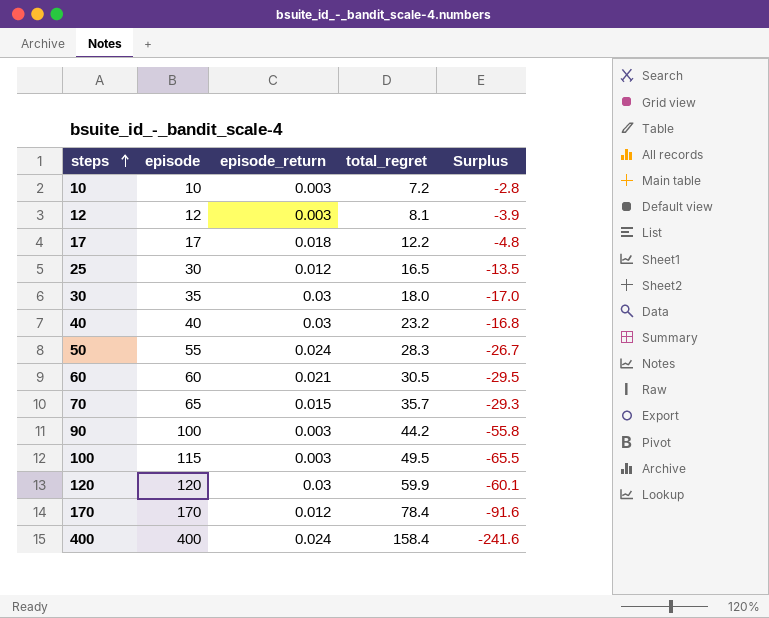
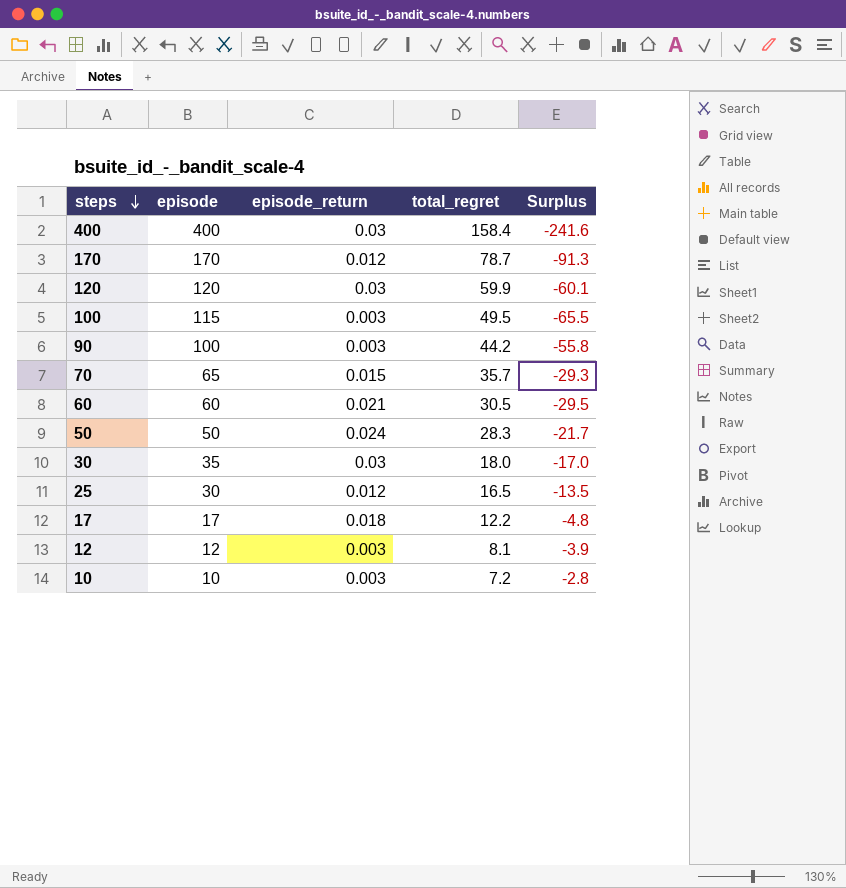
row order: steps ascending -> steps descending
row 40: 40 | 0.03 | 23.2 | -16.8 -> none
400 | episode_return: 0.024 -> 0.03
170 | total_regret: 78.4 -> 78.7
170 | Surplus: -91.6 -> -91.3
50 | episode: 55 -> 50
50 | Surplus: -26.7 -> -21.7

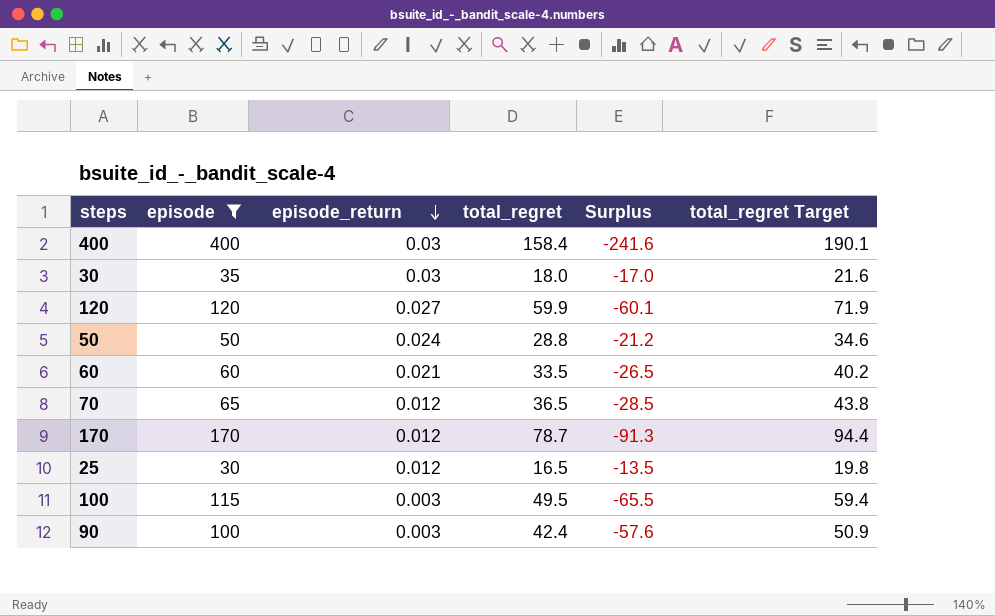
filter: none -> episode >= 30
row order: steps descending -> episode_return descending
column total_regret Target | formula: none -> [total_regret] * 1.2
120 | episode_return: 0.03 -> 0.027
50 | total_regret: 28.3 -> 28.8
50 | Surplus: -21.7 -> -21.2
60 | total_regret: 30.5 -> 33.5
60 | Surplus: -29.5 -> -26.5
70 | episode_return: 0.015 -> 0.012
70 | total_regret: 35.7 -> 36.5
70 | Surplus: -29.3 -> -28.5
90 | total_regret: 44.2 -> 42.4
90 | Surplus: -55.8 -> -57.6

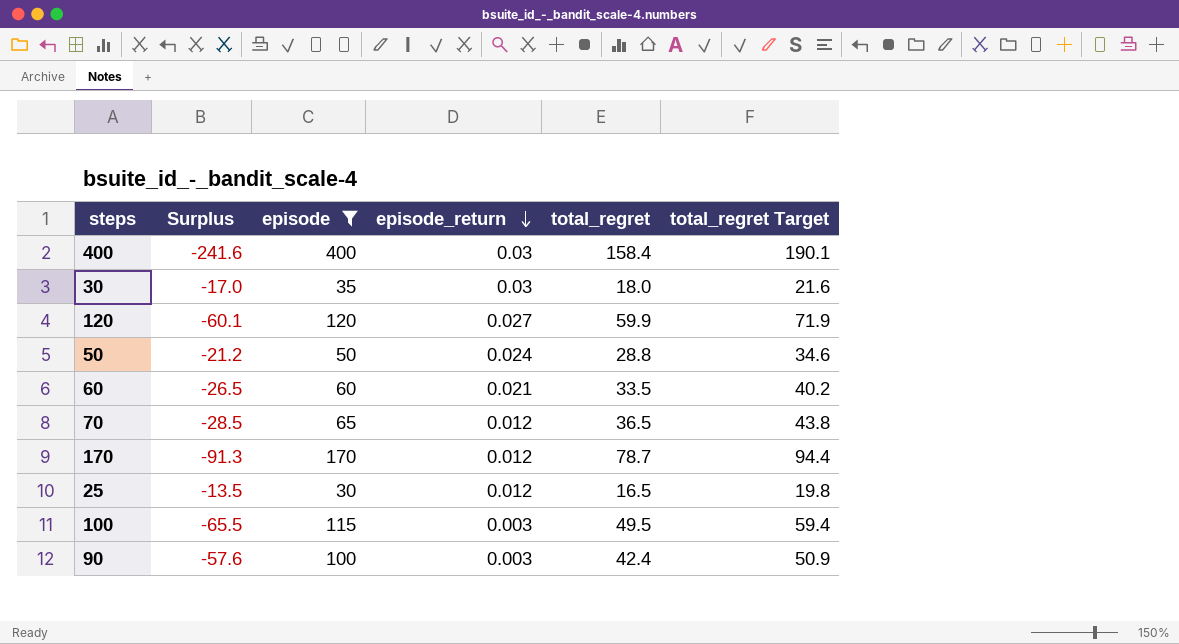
column Surplus | position: 5 -> 2

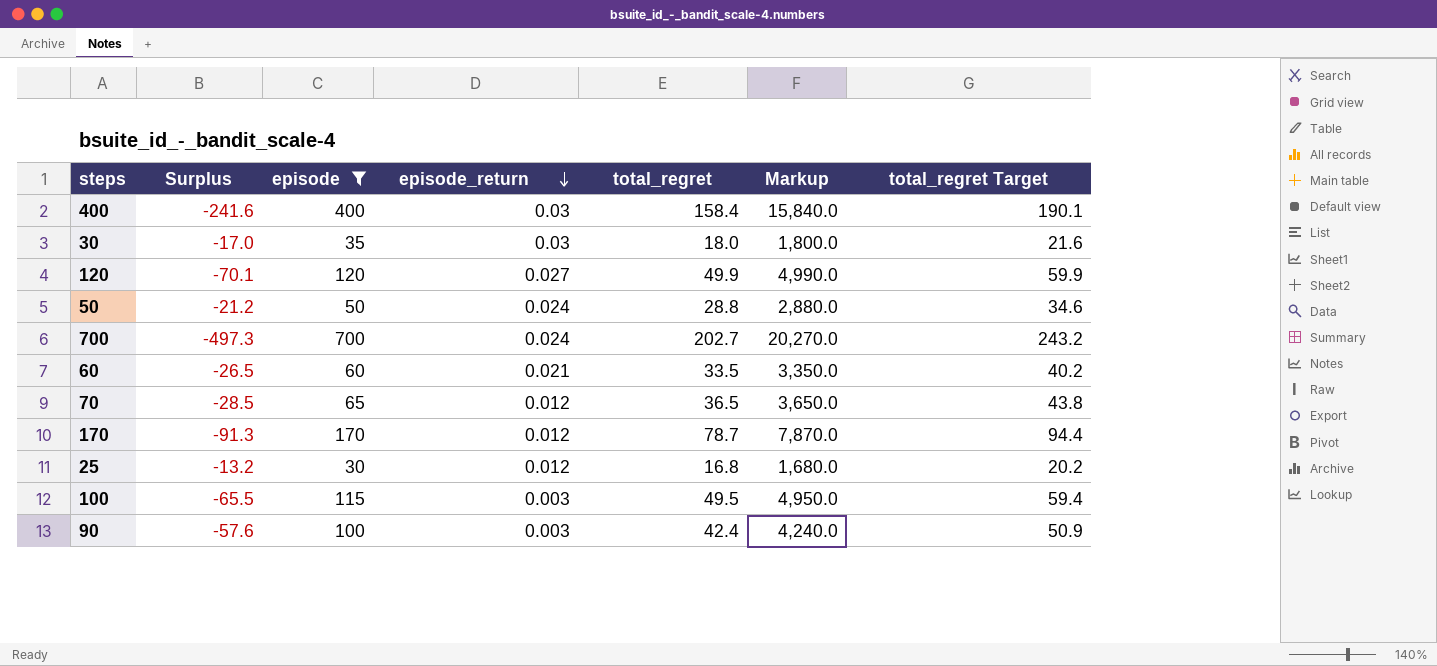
column Markup | formula: none -> [total_regret] * 100
120 | Surplus: -60.1 -> -70.1
120 | total_regret: 59.9 -> 49.9
120 | total_regret Target: 71.9 -> 59.9
row 700: none -> -497.3 | 700 | 0.024 | 202.7 | 20,270.0 | 243.2
25 | Surplus: -13.5 -> -13.2
25 | total_regret: 16.5 -> 16.8
25 | total_regret Target: 19.8 -> 20.2

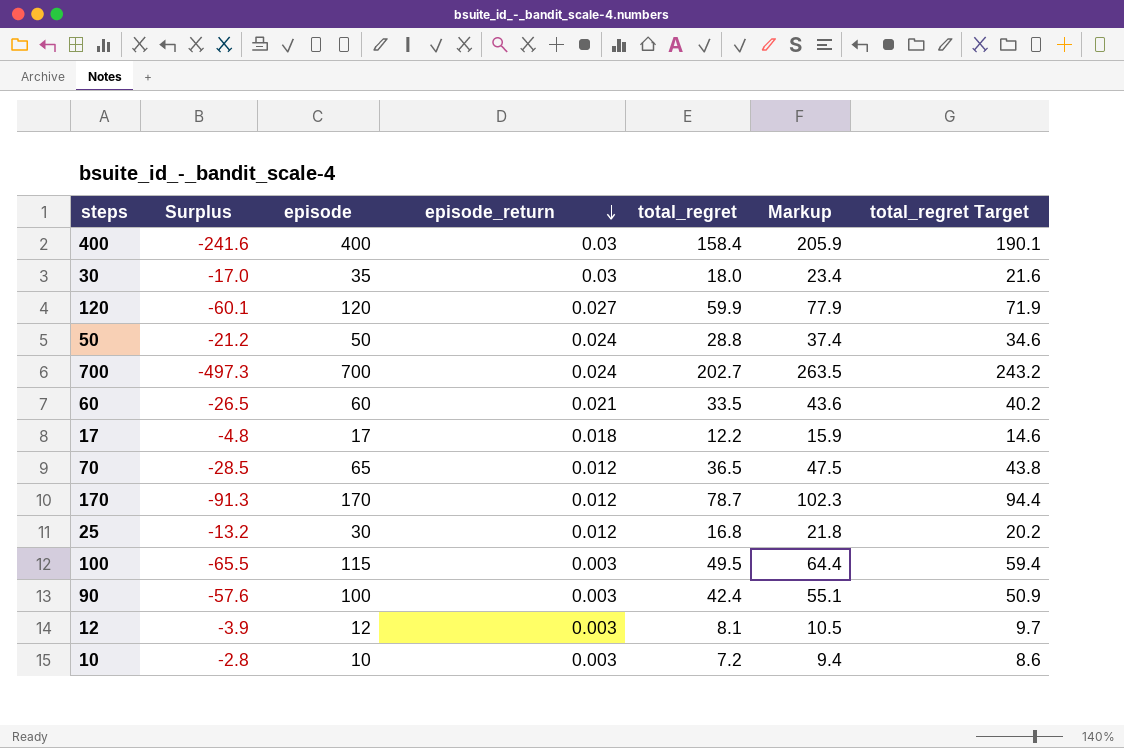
filter: episode >= 30 -> none
column Markup | formula: [total_regret] * 100 -> [total_regret] * 1.3
120 | Surplus: -70.1 -> -60.1
120 | total_regret: 49.9 -> 59.9
120 | total_regret Target: 59.9 -> 71.9

